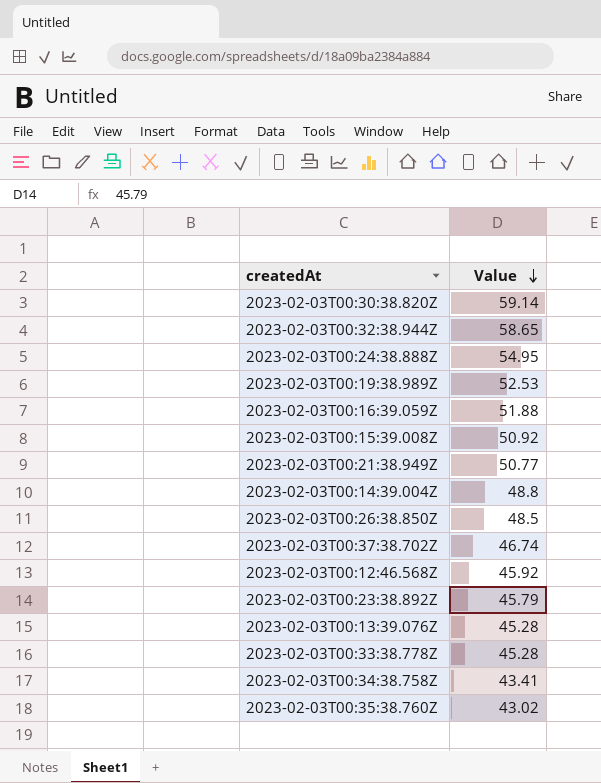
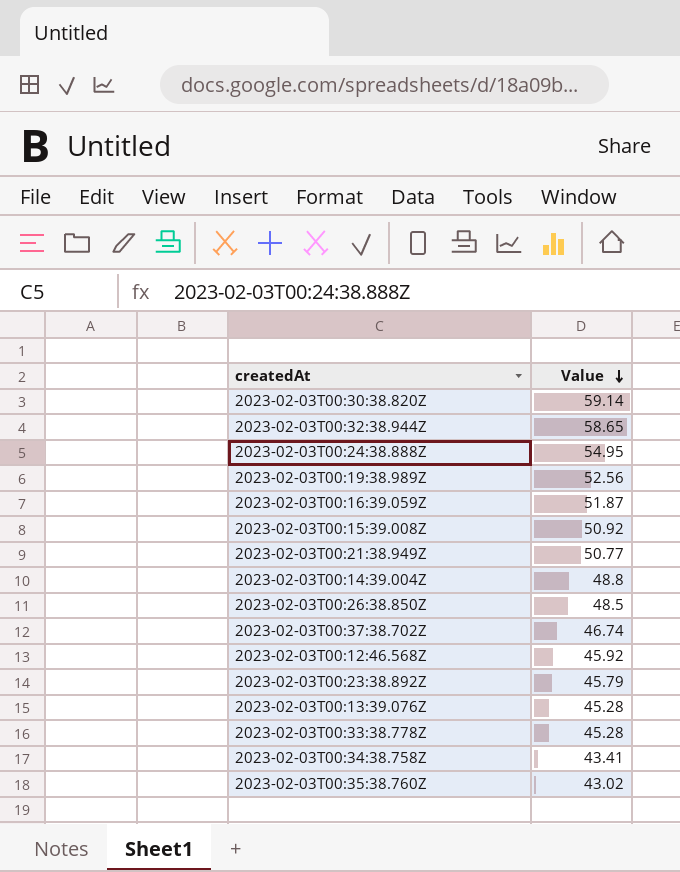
2023-02-03T00:19:38.989Z | Value: 52.53 -> 52.56
2023-02-03T00:16:39.059Z | Value: 51.88 -> 51.87

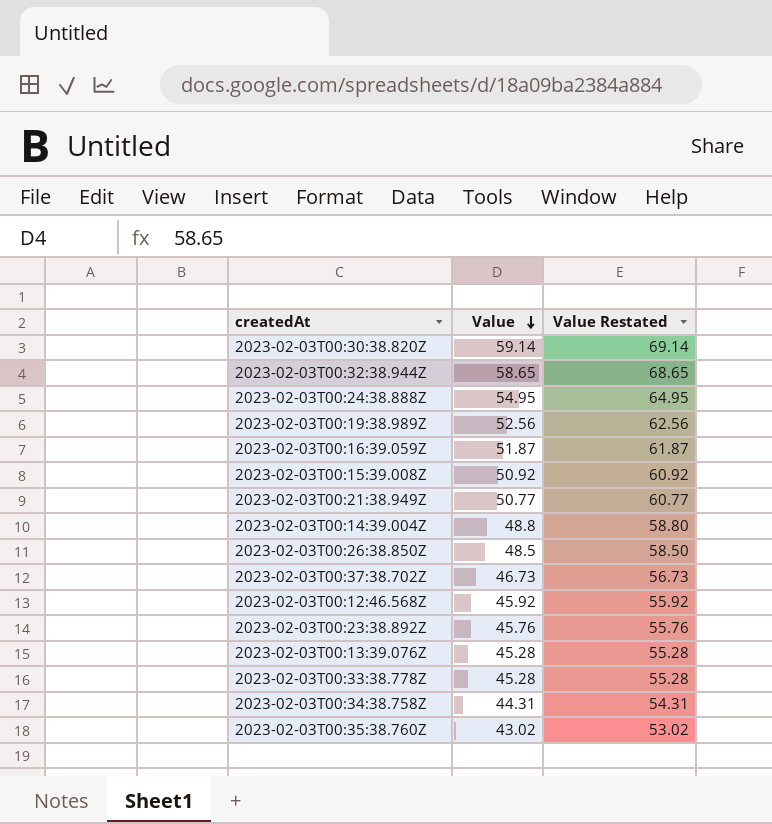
column Value Restated | formula: none -> [Value] + 10
2023-02-03T00:37:38.702Z | Value: 46.74 -> 46.73
2023-02-03T00:23:38.892Z | Value: 45.79 -> 45.76
2023-02-03T00:34:38.758Z | Value: 43.41 -> 44.31

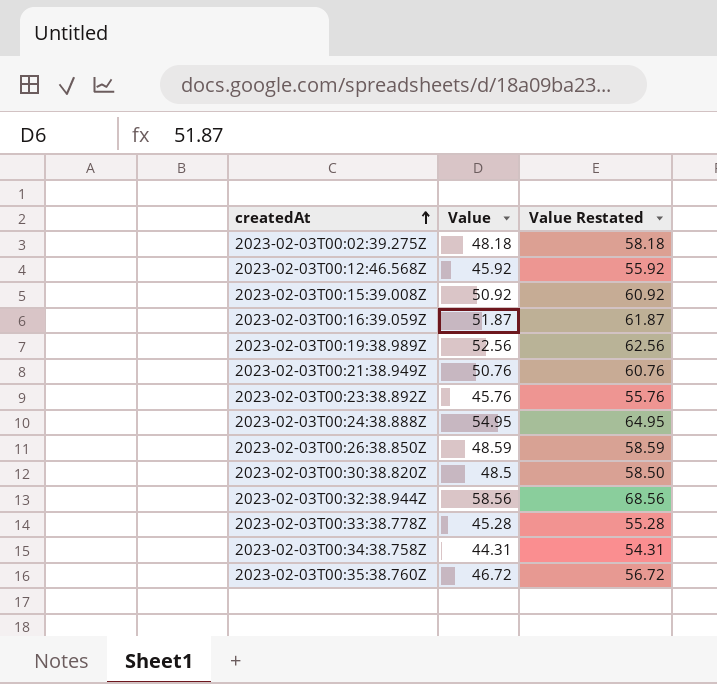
row order: Value descending -> createdAt ascending
row 2023-02-03T00:14:39.004Z: 48.8 | 58.80 -> none
row 2023-02-03T00:37:38.702Z: 46.73 | 56.73 -> none
row 2023-02-03T00:13:39.076Z: 45.28 | 55.28 -> none
row 2023-02-03T00:02:39.275Z: none -> 48.18 | 58.18
2023-02-03T00:21:38.949Z | Value: 50.77 -> 50.76
2023-02-03T00:21:38.949Z | Value Restated: 60.77 -> 60.76
2023-02-03T00:26:38.850Z | Value: 48.5 -> 48.59
2023-02-03T00:26:38.850Z | Value Restated: 58.50 -> 58.59
2023-02-03T00:30:38.820Z | Value: 59.14 -> 48.5
2023-02-03T00:30:38.820Z | Value Restated: 69.14 -> 58.50
2023-02-03T00:32:38.944Z | Value: 58.65 -> 58.56
2023-02-03T00:32:38.944Z | Value Restated: 68.65 -> 68.56
2023-02-03T00:35:38.760Z | Value: 43.02 -> 46.72
2023-02-03T00:35:38.760Z | Value Restated: 53.02 -> 56.72

